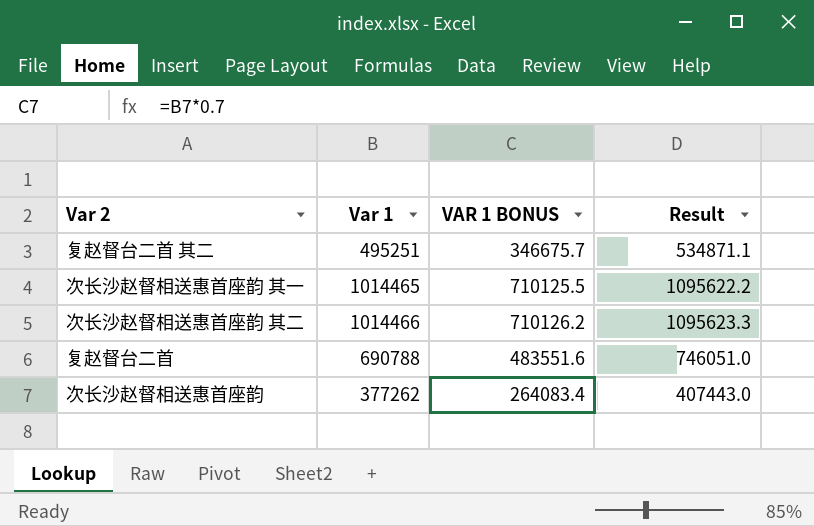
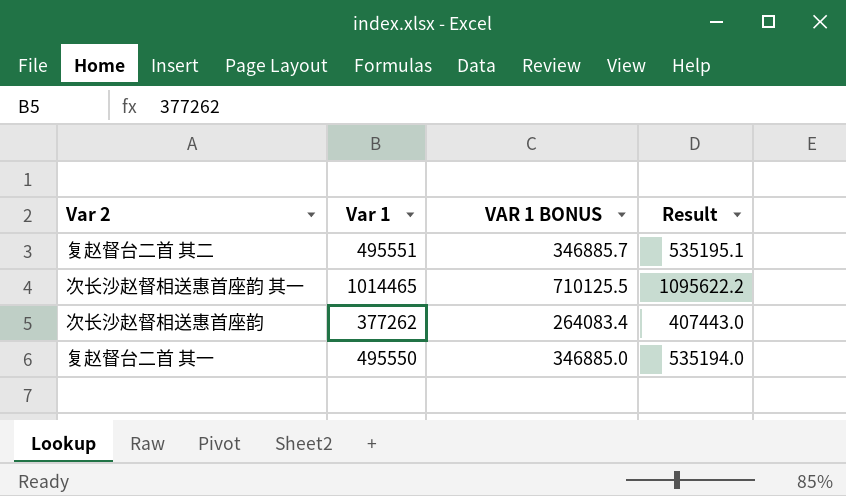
row 次长沙赵督相送惠首座韵 其二: 1014466 | 710126.2 | 1095623.3 -> none
row 复赵督台二首: 690788 | 483551.6 | 746051.0 -> none
复赵督台二首 其二 | Var 1: 495251 -> 495551
复赵督台二首 其二 | VAR 1 BONUS: 346675.7 -> 346885.7
复赵督台二首 其二 | Result: 534871.1 -> 535195.1
row 复赵督台二首 其一: none -> 495550 | 346885.0 | 535194.0

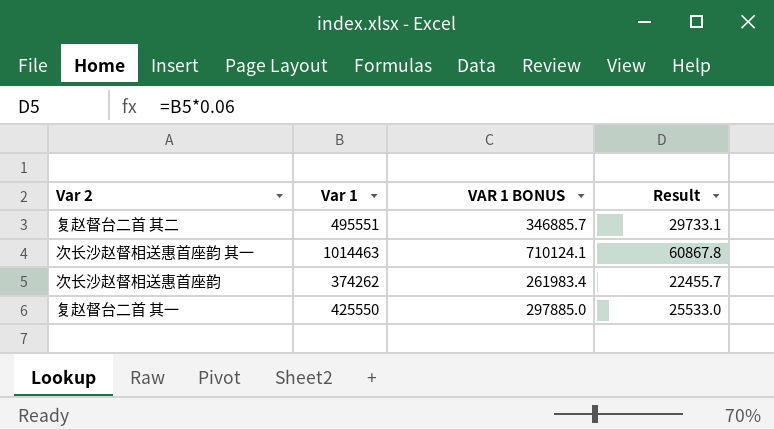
column Result | formula: [Var 1] * 1.08 -> [Var 1] * 0.06
次长沙赵督相送惠首座韵 其一 | Var 1: 1014465 -> 1014463
次长沙赵督相送惠首座韵 其一 | VAR 1 BONUS: 710125.5 -> 710124.1
次长沙赵督相送惠首座韵 | Var 1: 377262 -> 374262
次长沙赵督相送惠首座韵 | VAR 1 BONUS: 264083.4 -> 261983.4
复赵督台二首 其一 | Var 1: 495550 -> 425550
复赵督台二首 其一 | VAR 1 BONUS: 346885.0 -> 297885.0

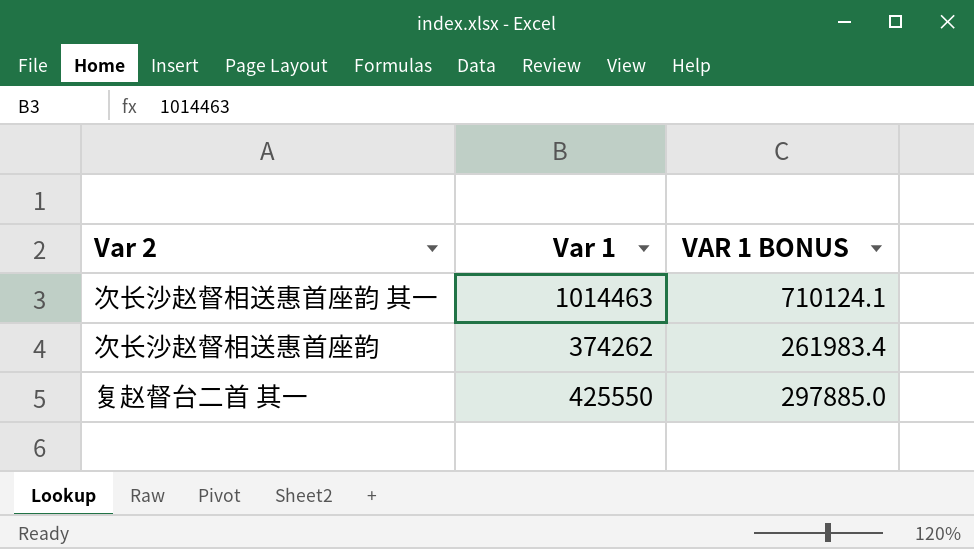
column Result | formula: [Var 1] * 0.06 -> none
row 复赵督台二首 其二: 495551 | 346885.7 | 29733.1 -> none

